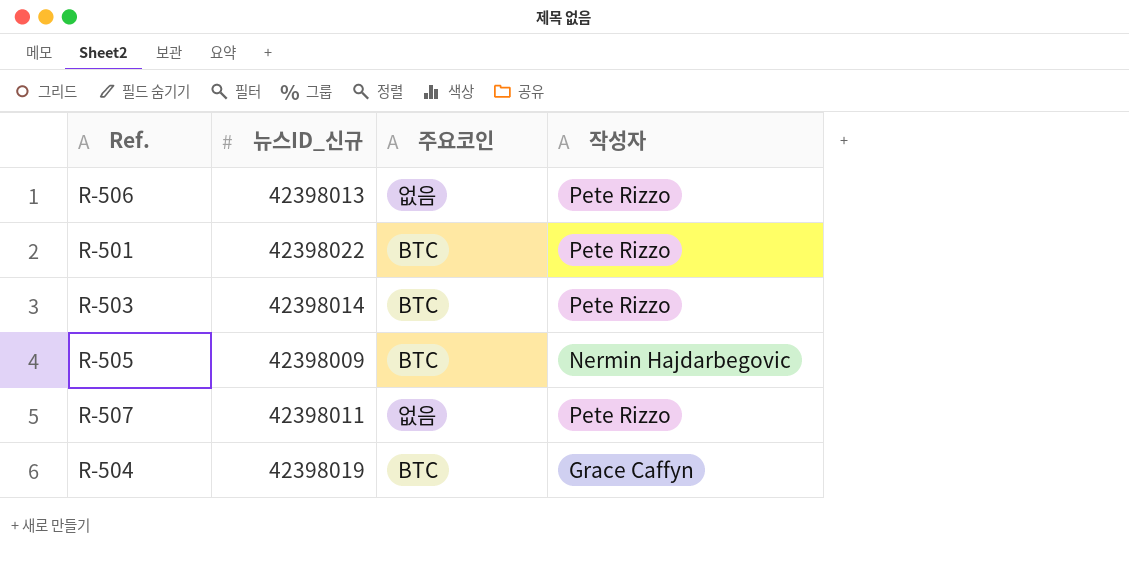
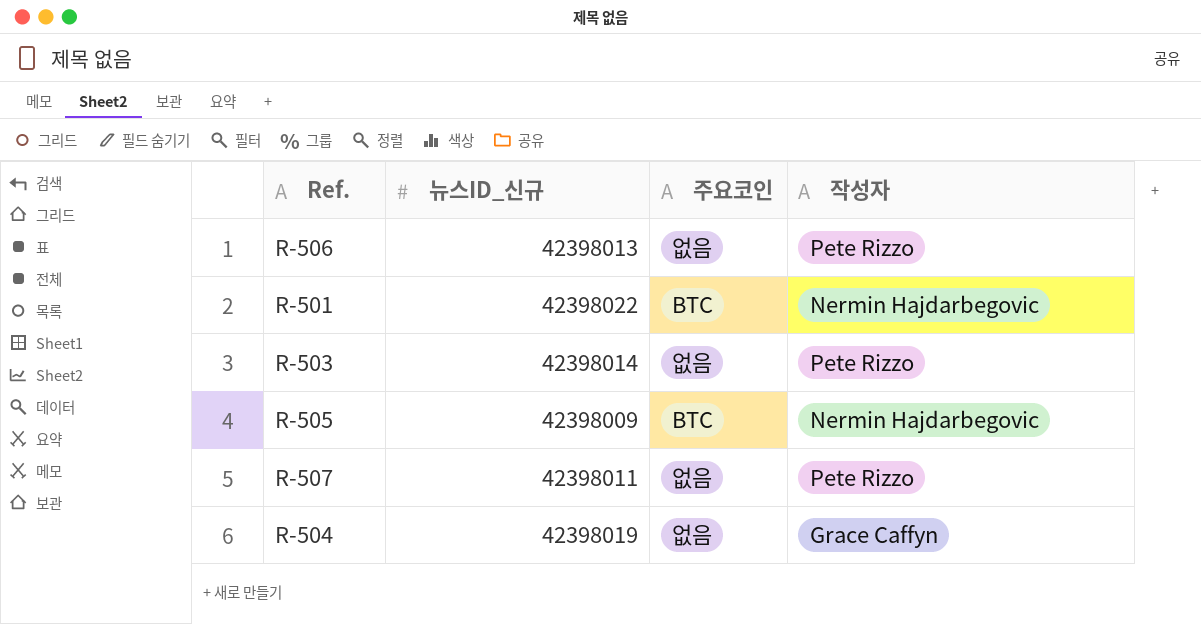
R-501 | 작성자: Pete Rizzo -> Nermin Hajdarbegovic
R-503 | 주요코인: BTC -> 없음
R-504 | 주요코인: BTC -> 없음

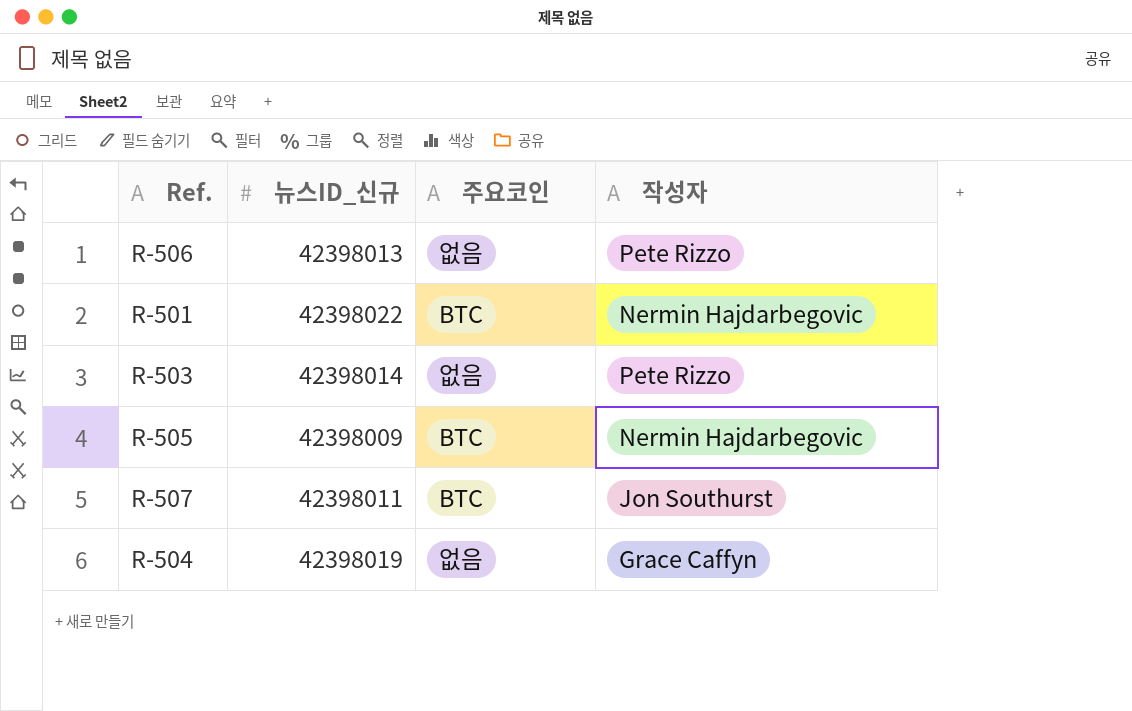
R-507 | 주요코인: 없음 -> BTC
R-507 | 작성자: Pete Rizzo -> Jon Southurst

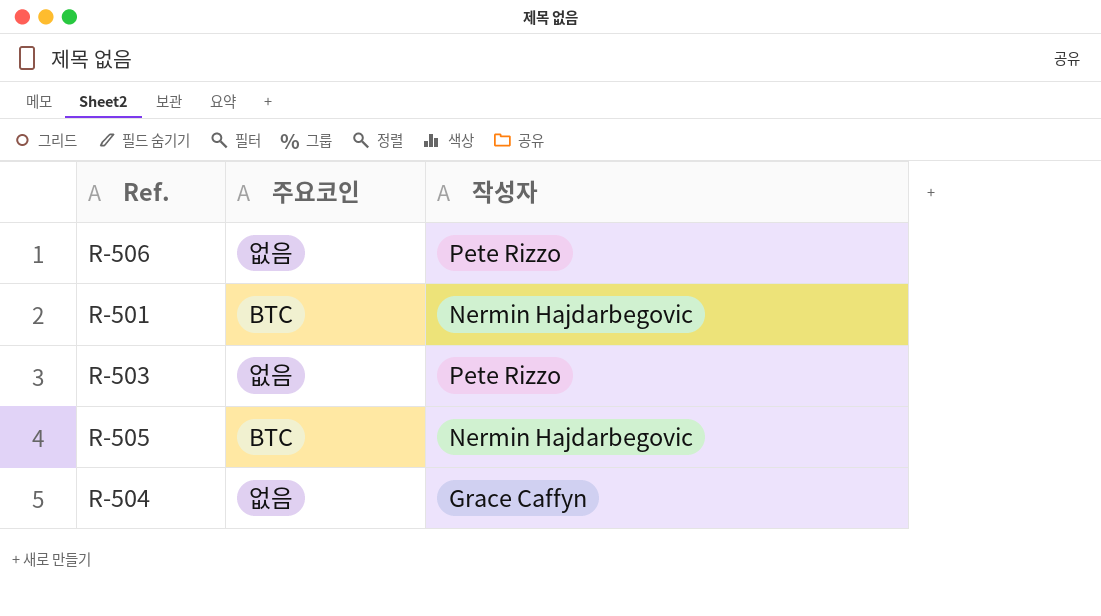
column 뉴스ID_신규 | position: 2 -> none
row R-507: 42398011 | BTC | Jon Southurst -> none

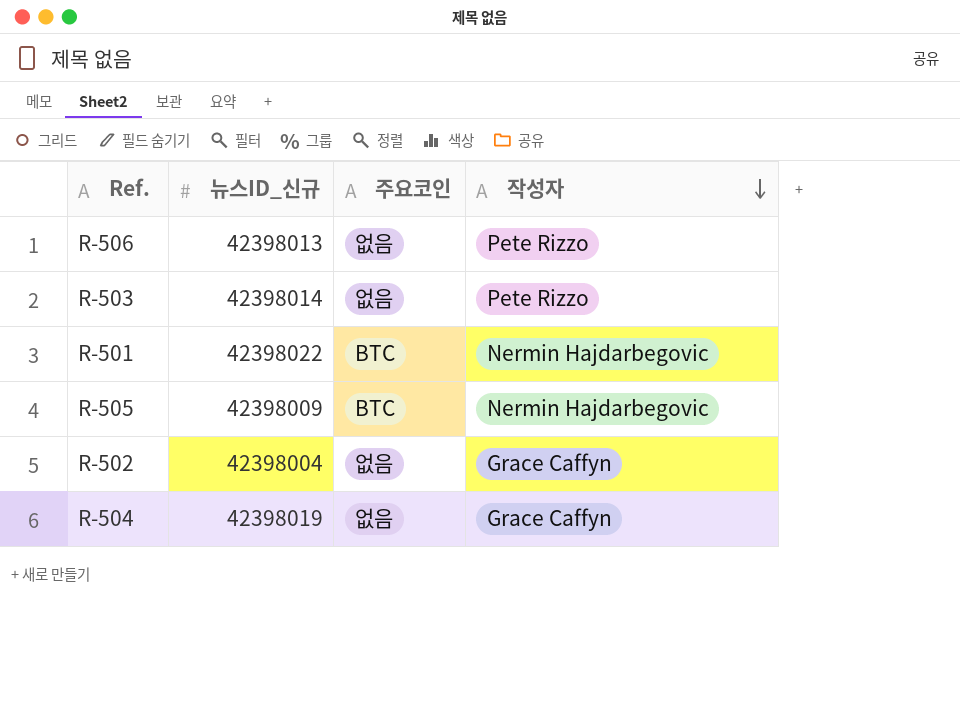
row order: none -> 작성자 descending
column 뉴스ID_신규 | position: none -> 2
row R-502: none -> 42398004 | 없음 | Grace Caffyn

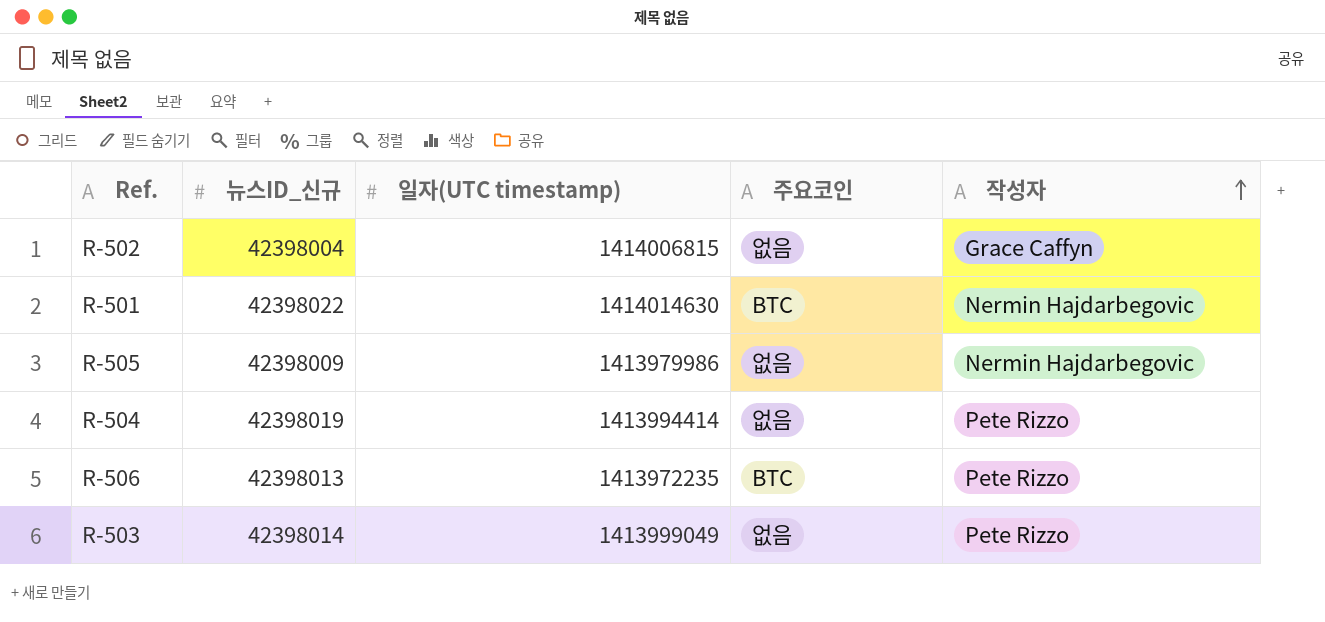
row order: 작성자 descending -> 작성자 ascending
column 일자(UTC timestamp) | position: none -> 3
R-505 | 주요코인: BTC -> 없음
R-504 | 작성자: Grace Caffyn -> Pete Rizzo
R-506 | 주요코인: 없음 -> BTC

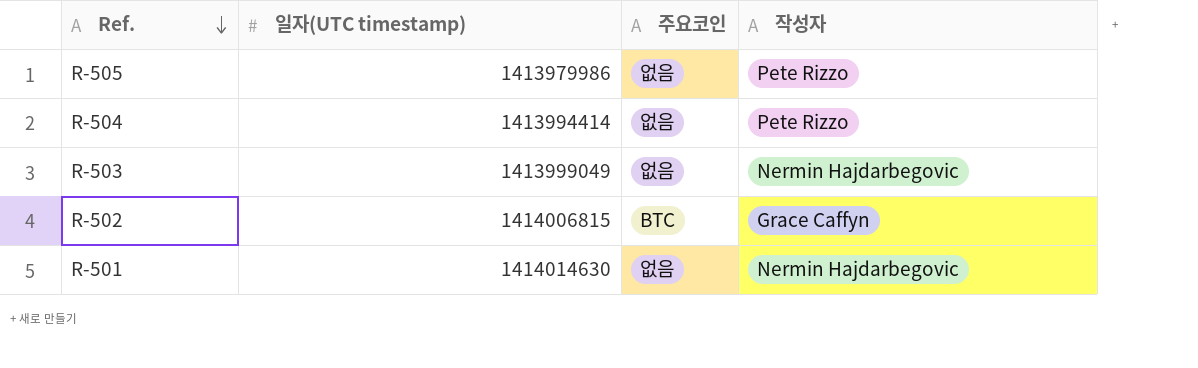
row order: 작성자 ascending -> Ref. descending
column 뉴스ID_신규 | position: 2 -> none
row R-506: 42398013 | 1413972235 | BTC | Pete Rizzo -> none
R-505 | 작성자: Nermin Hajdarbegovic -> Pete Rizzo
R-503 | 작성자: Pete Rizzo -> Nermin Hajdarbegovic
R-502 | 주요코인: 없음 -> BTC
R-501 | 주요코인: BTC -> 없음

